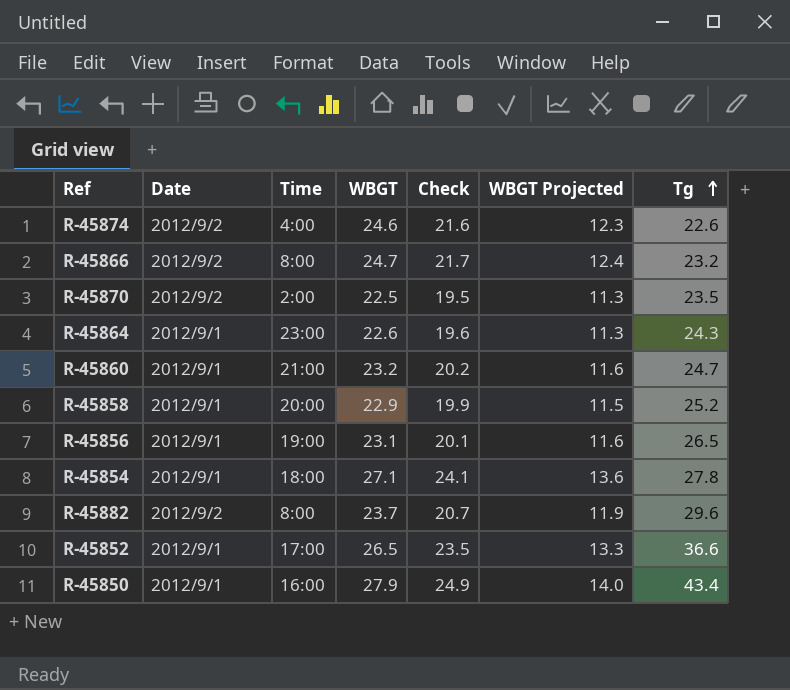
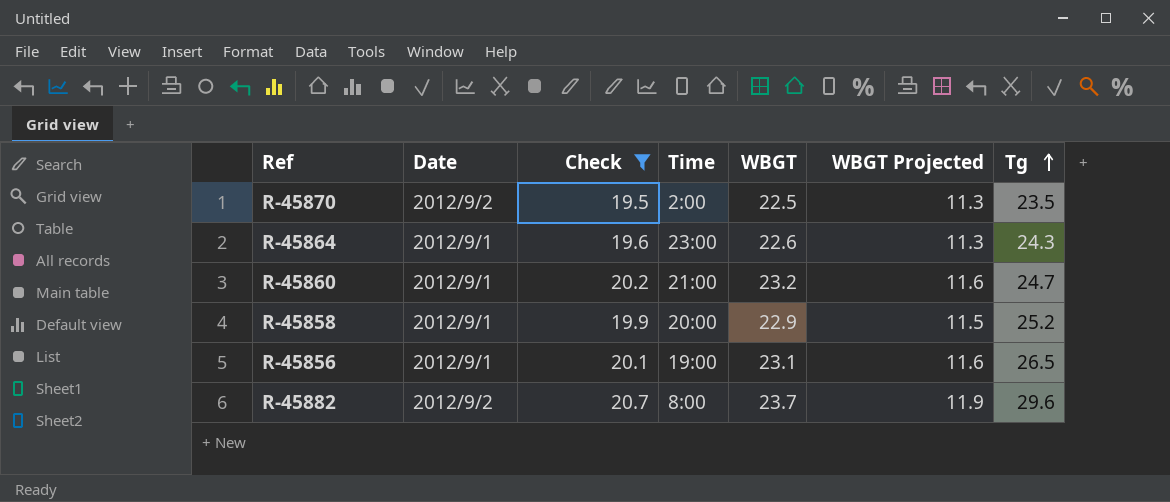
filter: none -> Check <= 20.7
column Check | position: 5 -> 3

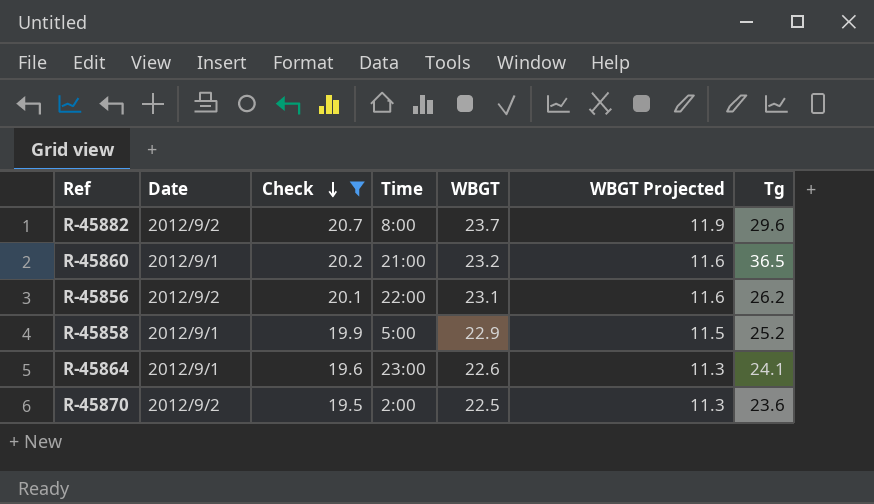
row order: Tg ascending -> Check descending
R-45860 | Tg: 24.7 -> 36.5
R-45856 | Date: 2012/9/1 -> 2012/9/2
R-45856 | Time: 19:00 -> 22:00
R-45856 | Tg: 26.5 -> 26.2
R-45858 | Time: 20:00 -> 5:00
R-45864 | Tg: 24.3 -> 24.1
R-45870 | Tg: 23.5 -> 23.6

